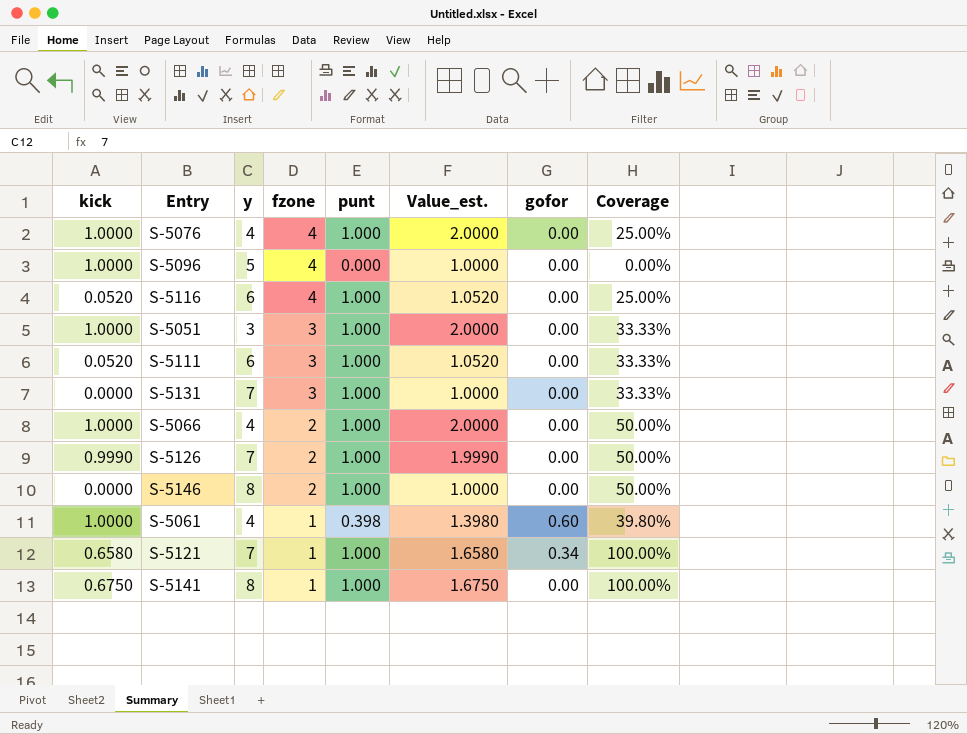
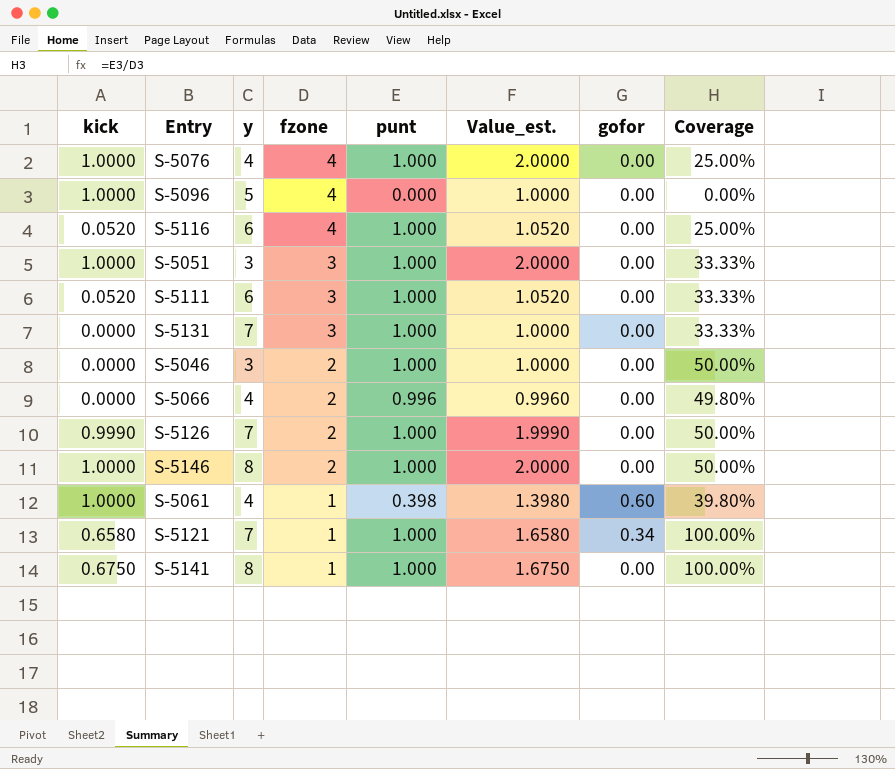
row S-5046: none -> 0.0000 | 3 | 2 | 1.000 | 1.0000 | 0.00 | 50.00%
S-5066 | kick: 1.0000 -> 0.0000
S-5066 | punt: 1.000 -> 0.996
S-5066 | Value_est.: 2.0000 -> 0.9960
S-5066 | Coverage: 50.00% -> 49.80%
S-5146 | kick: 0.0000 -> 1.0000
S-5146 | Value_est.: 1.0000 -> 2.0000

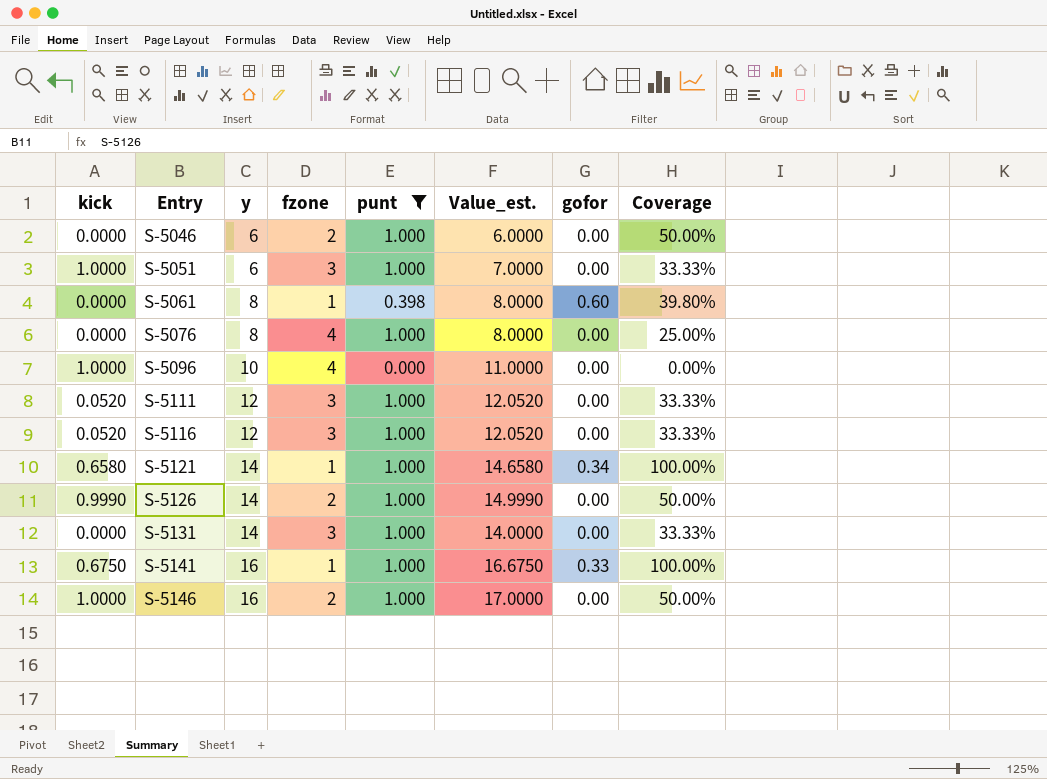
filter: none -> punt != 0.996
row order: fzone descending -> Entry ascending
column Value_est. | formula: [kick] + [punt] -> [kick] + [y]
S-5046 | y: 3 -> 6
S-5051 | y: 3 -> 6
S-5061 | kick: 1.0000 -> 0.0000
S-5061 | y: 4 -> 8
S-5076 | kick: 1.0000 -> 0.0000
S-5076 | y: 4 -> 8
S-5096 | y: 5 -> 10
S-5111 | y: 6 -> 12
S-5116 | y: 6 -> 12
S-5116 | fzone: 4 -> 3
S-5116 | Coverage: 25.00% -> 33.33%
S-5121 | y: 7 -> 14
S-5126 | y: 7 -> 14
S-5131 | y: 7 -> 14
S-5141 | y: 8 -> 16
S-5141 | gofor: 0.00 -> 0.33
S-5146 | y: 8 -> 16

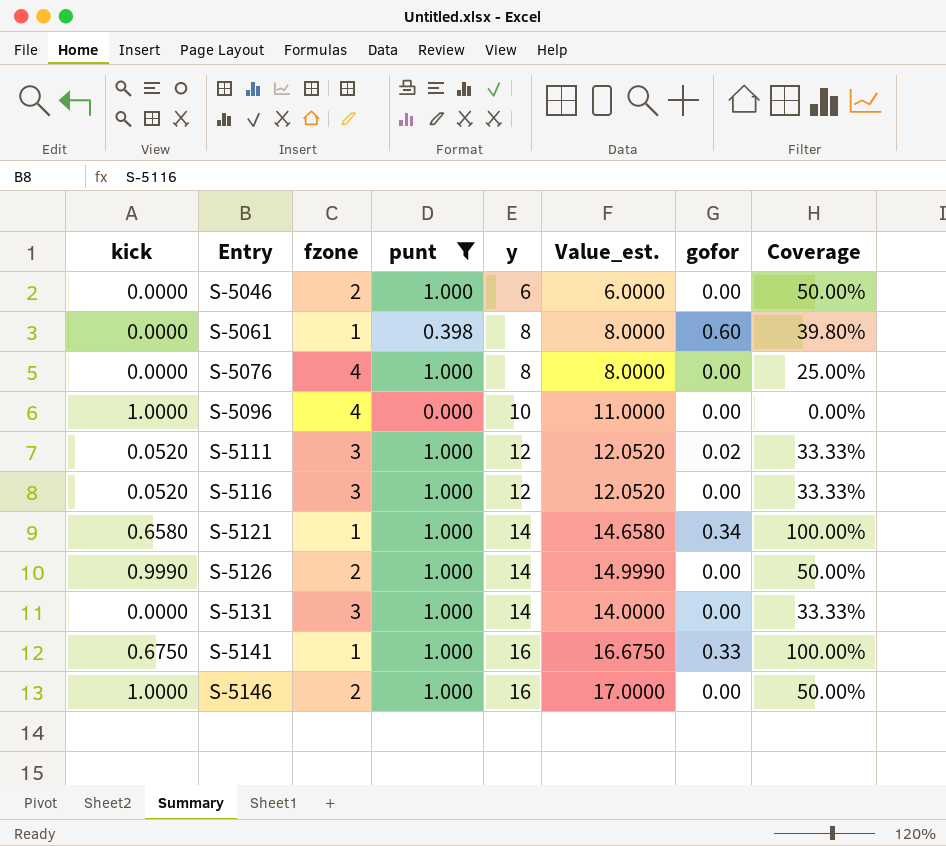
column y | position: 3 -> 5
row S-5051: 1.0000 | 6 | 3 | 1.000 | 7.0000 | 0.00 | 33.33% -> none
S-5111 | gofor: 0.00 -> 0.02

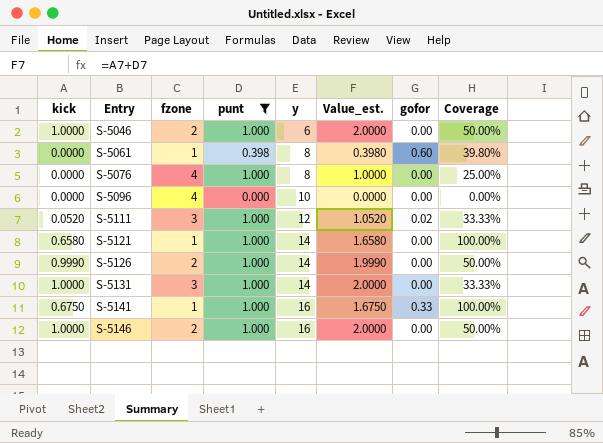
column Value_est. | formula: [kick] + [y] -> [kick] + [punt]
row S-5116: 0.0520 | 3 | 1.000 | 12 | 12.0520 | 0.00 | 33.33% -> none
S-5046 | kick: 0.0000 -> 1.0000
S-5096 | kick: 1.0000 -> 0.0000
S-5121 | gofor: 0.34 -> 0.00
S-5131 | kick: 0.0000 -> 1.0000

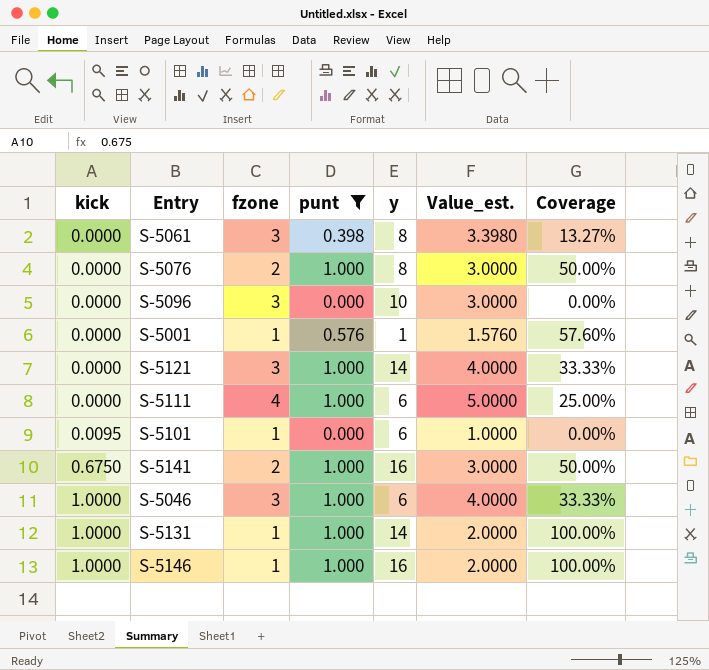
row order: Entry ascending -> kick ascending
column gofor | position: 7 -> none
column Value_est. | formula: [kick] + [punt] -> [fzone] + [punt]
row S-5126: 0.9990 | 2 | 1.000 | 14 | 1.9990 | 0.00 | 50.00% -> none
S-5061 | fzone: 1 -> 3
S-5061 | Coverage: 39.80% -> 13.27%
S-5076 | fzone: 4 -> 2
S-5076 | Coverage: 25.00% -> 50.00%
S-5096 | fzone: 4 -> 3
row S-5001: none -> 0.0000 | 1 | 0.576 | 1 | 1.5760 | 57.60%
S-5121 | kick: 0.6580 -> 0.0000
S-5121 | fzone: 1 -> 3
S-5121 | Coverage: 100.00% -> 33.33%
S-5111 | kick: 0.0520 -> 0.0000
S-5111 | fzone: 3 -> 4
S-5111 | y: 12 -> 6
S-5111 | Coverage: 33.33% -> 25.00%
row S-5101: none -> 0.0095 | 1 | 0.000 | 6 | 1.0000 | 0.00%
S-5141 | fzone: 1 -> 2
S-5141 | Coverage: 100.00% -> 50.00%
S-5046 | fzone: 2 -> 3
S-5046 | Coverage: 50.00% -> 33.33%
S-5131 | fzone: 3 -> 1
S-5131 | Coverage: 33.33% -> 100.00%
S-5146 | fzone: 2 -> 1
S-5146 | Coverage: 50.00% -> 100.00%

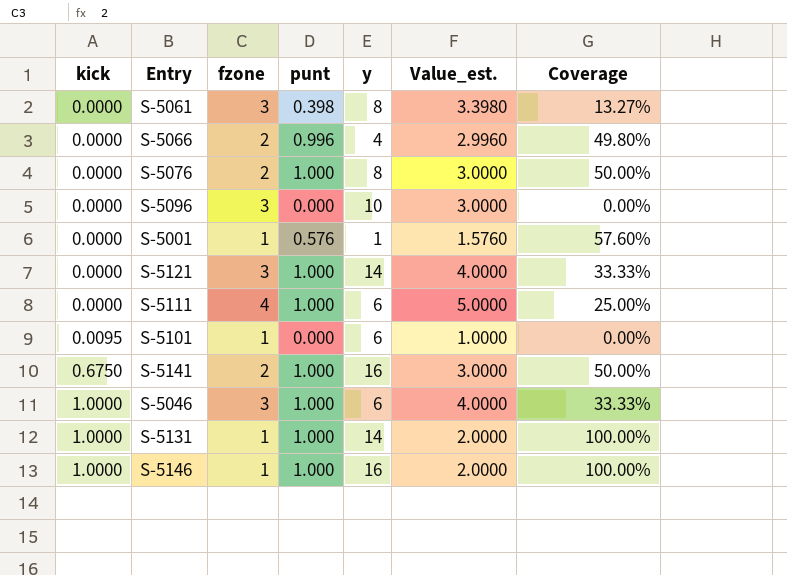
filter: punt != 0.996 -> none

